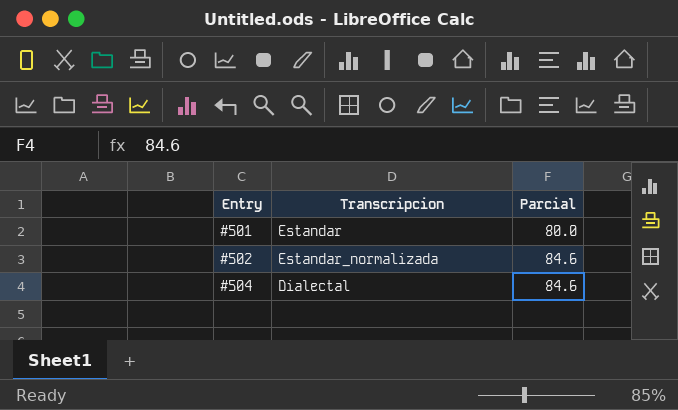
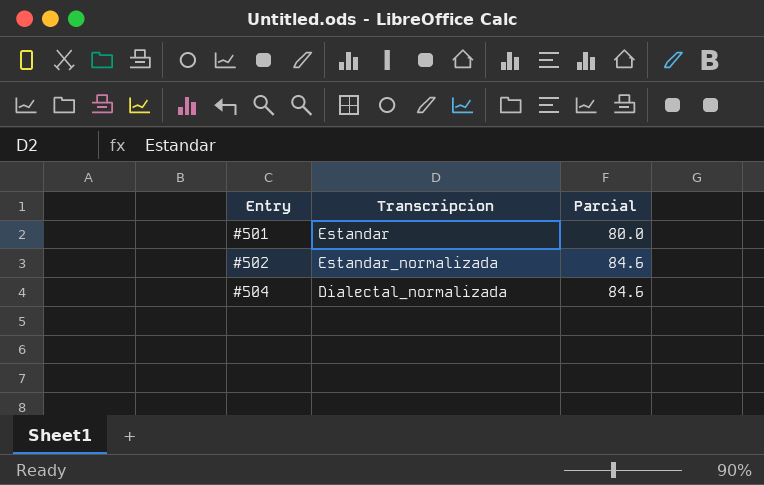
#504 | Transcripcion: Dialectal -> Dialectal_normalizada

